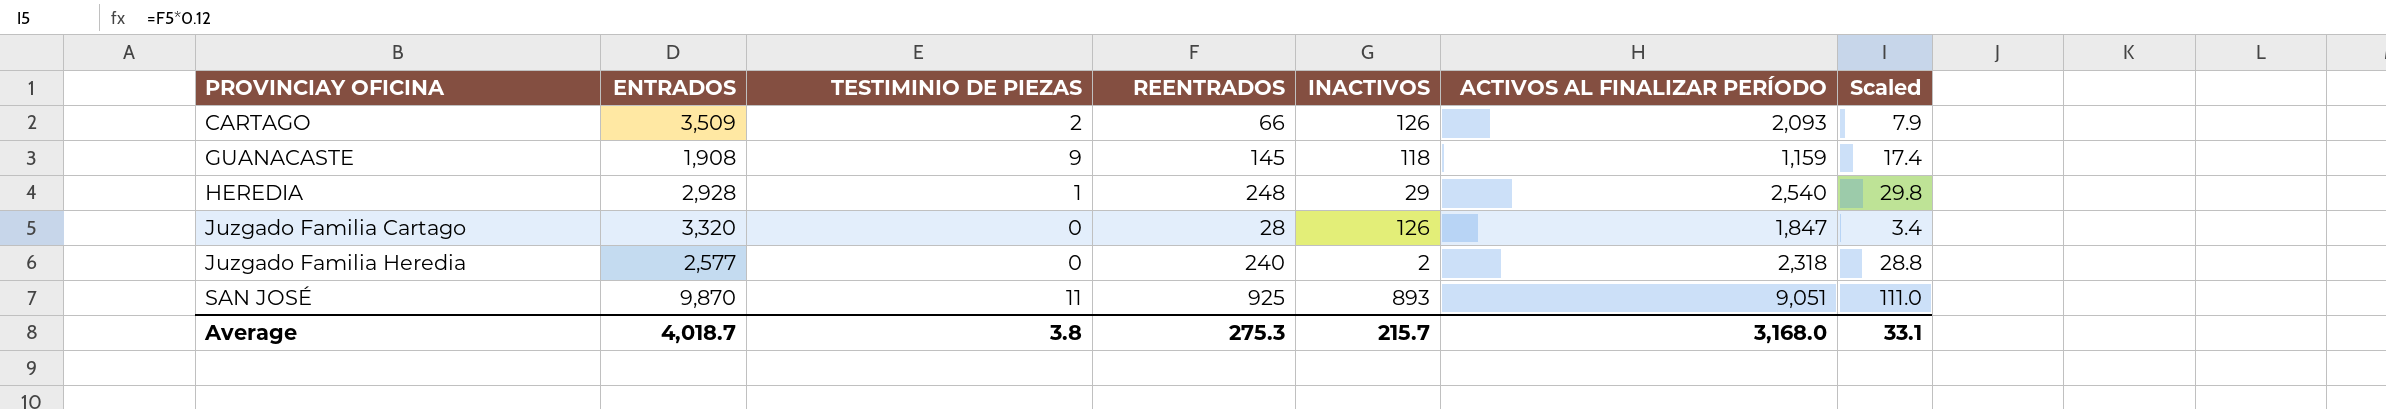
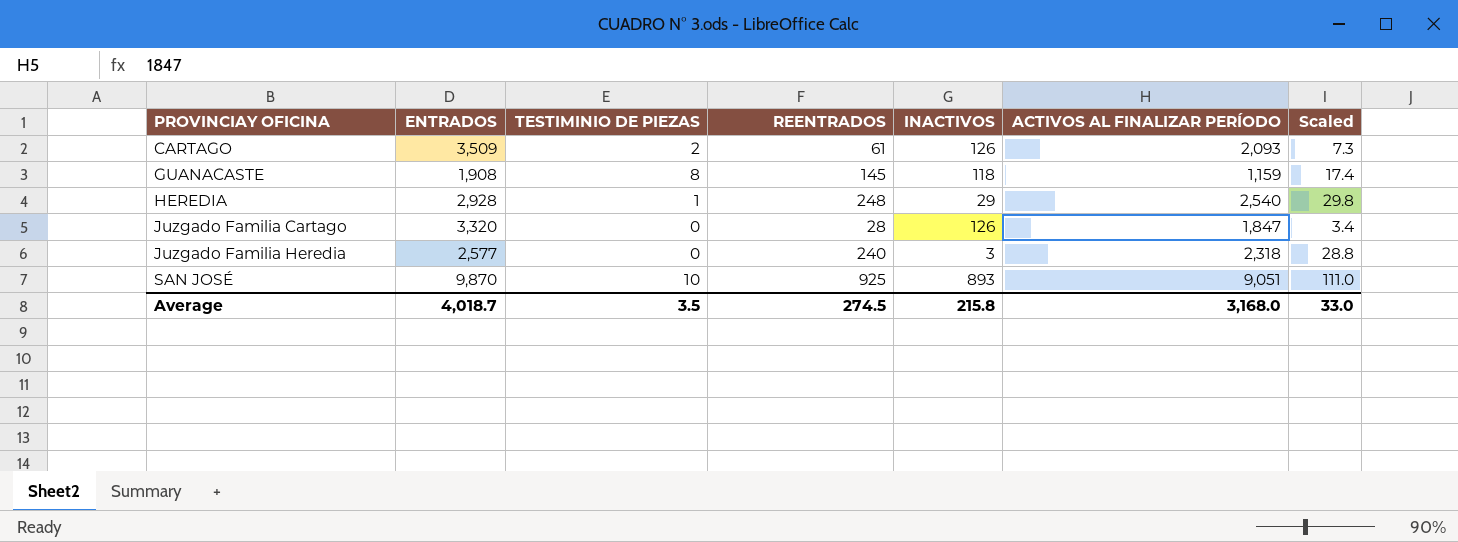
CARTAGO | REENTRADOS: 66 -> 61
CARTAGO | Scaled: 7.9 -> 7.3
GUANACASTE | TESTIMINIO DE PIEZAS: 9 -> 8
Juzgado Familia Heredia | INACTIVOS: 2 -> 3
SAN JOSÉ | TESTIMINIO DE PIEZAS: 11 -> 10
Average | TESTIMINIO DE PIEZAS: 3.8 -> 3.5
Average | REENTRADOS: 275.3 -> 274.5
Average | INACTIVOS: 215.7 -> 215.8
Average | Scaled: 33.1 -> 33.0

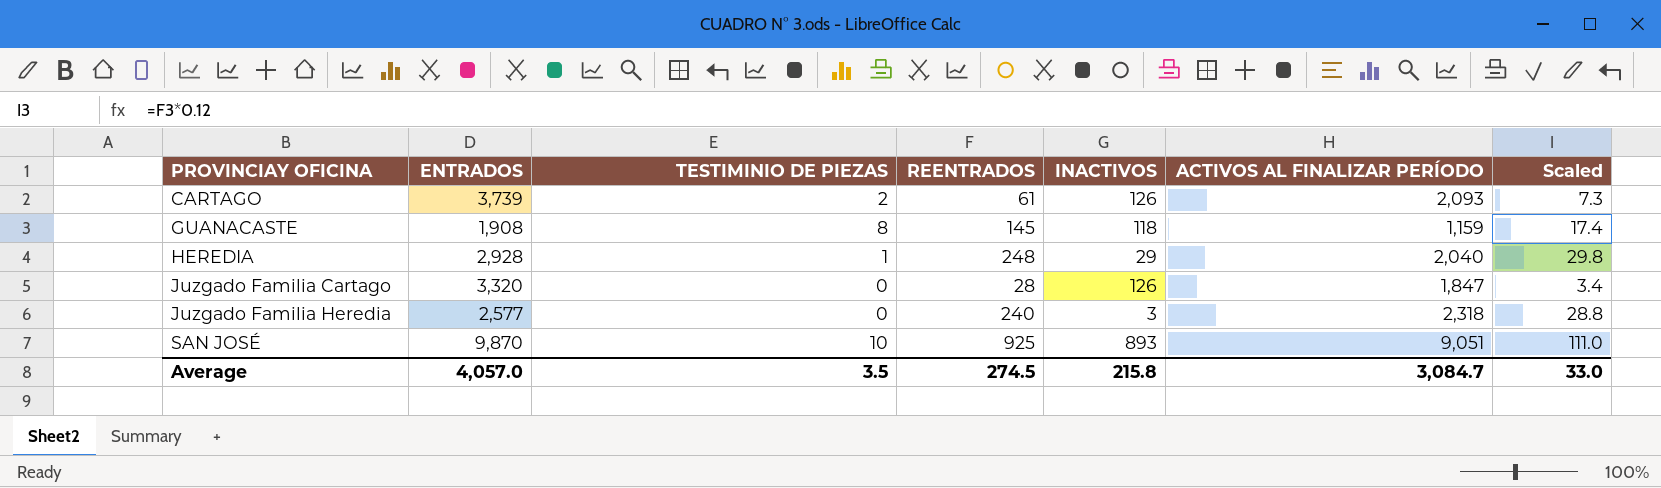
CARTAGO | ENTRADOS: 3,509 -> 3,739
HEREDIA | ACTIVOS AL FINALIZAR PERÍODO: 2,540 -> 2,040
Average | ENTRADOS: 4,018.7 -> 4,057.0
Average | ACTIVOS AL FINALIZAR PERÍODO: 3,168.0 -> 3,084.7

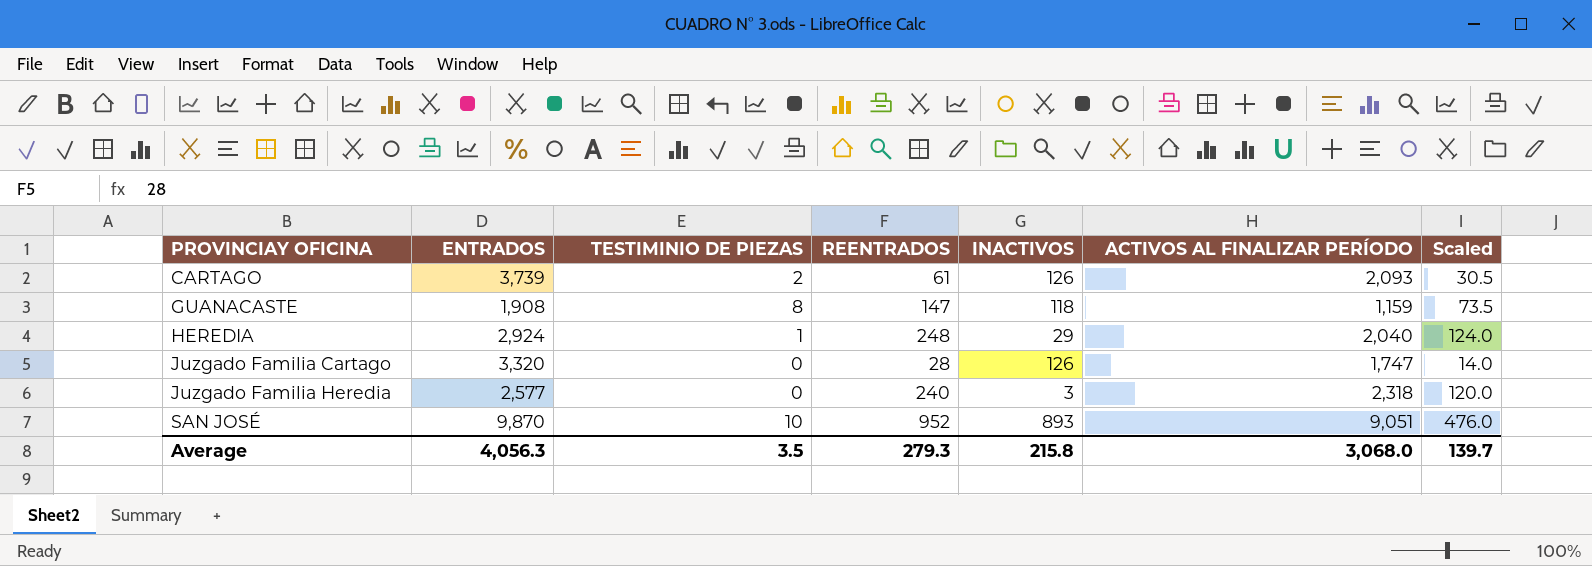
column Scaled | formula: [REENTRADOS] * 0.12 -> [REENTRADOS] * 0.5
GUANACASTE | REENTRADOS: 145 -> 147
HEREDIA | ENTRADOS: 2,928 -> 2,924
Juzgado Familia Cartago | ACTIVOS AL FINALIZAR PERÍODO: 1,847 -> 1,747
SAN JOSÉ | REENTRADOS: 925 -> 952
Average | ENTRADOS: 4,057.0 -> 4,056.3
Average | REENTRADOS: 274.5 -> 279.3
Average | ACTIVOS AL FINALIZAR PERÍODO: 3,084.7 -> 3,068.0
Average | Scaled: 33.0 -> 139.7

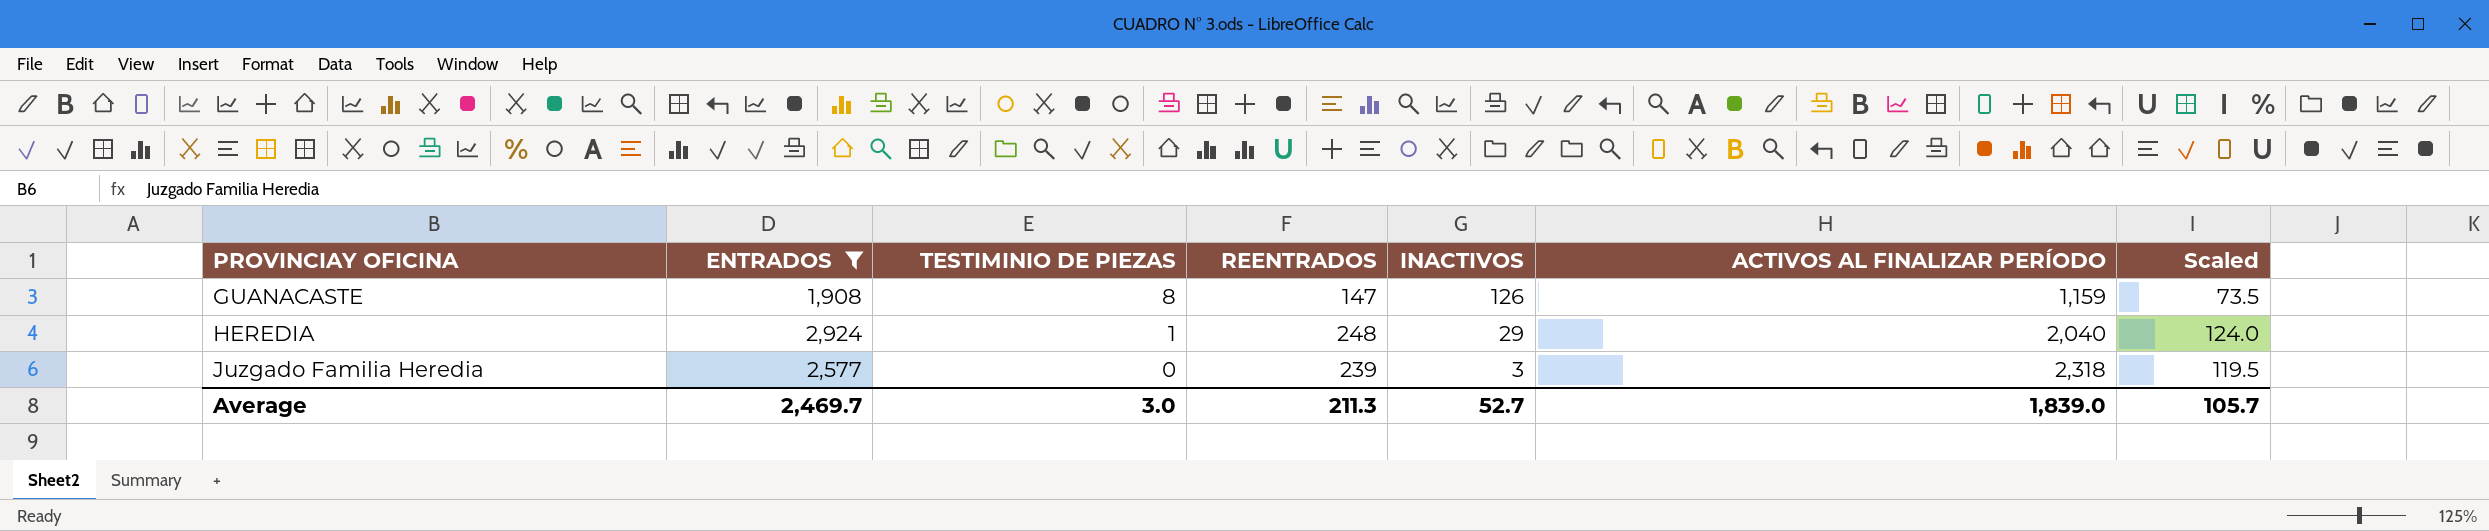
filter: none -> ENTRADOS <= 2,924
GUANACASTE | INACTIVOS: 118 -> 126
Juzgado Familia Heredia | REENTRADOS: 240 -> 239
Juzgado Familia Heredia | Scaled: 120.0 -> 119.5
Average | ENTRADOS: 4,056.3 -> 2,469.7
Average | TESTIMINIO DE PIEZAS: 3.5 -> 3.0
Average | REENTRADOS: 279.3 -> 211.3
Average | INACTIVOS: 215.8 -> 52.7
Average | ACTIVOS AL FINALIZAR PERÍODO: 3,068.0 -> 1,839.0
Average | Scaled: 139.7 -> 105.7

